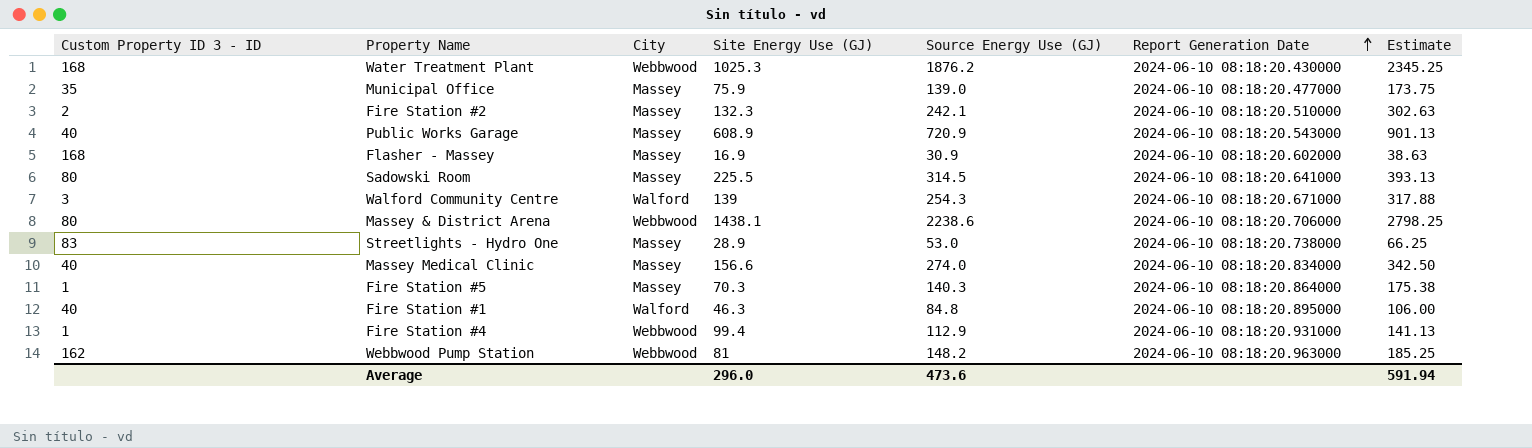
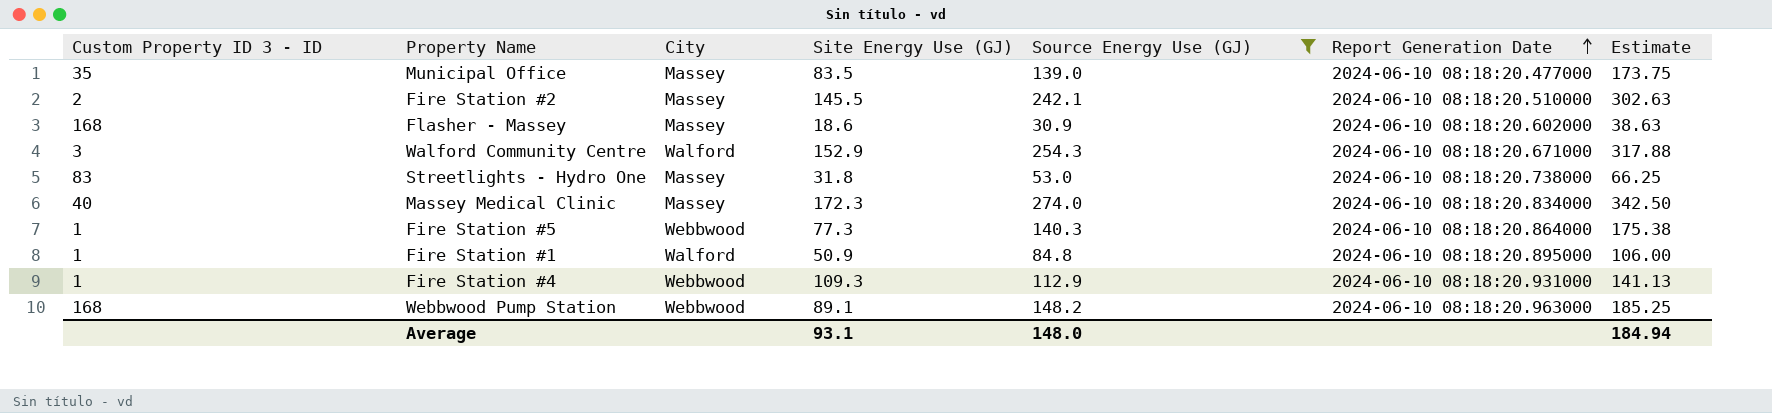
filter: none -> Source Energy Use (GJ) <= 274.0
Municipal Office | Site Energy Use (GJ): 75.9 -> 83.5
Fire Station #2 | Site Energy Use (GJ): 132.3 -> 145.5
Flasher - Massey | Site Energy Use (GJ): 16.9 -> 18.6
Walford Community Centre | Site Energy Use (GJ): 139 -> 152.9
Streetlights - Hydro One | Site Energy Use (GJ): 28.9 -> 31.8
Massey Medical Clinic | Site Energy Use (GJ): 156.6 -> 172.3
Fire Station #5 | City: Massey -> Webbwood
Fire Station #5 | Site Energy Use (GJ): 70.3 -> 77.3
Fire Station #1 | Custom Property ID 3 - ID: 40 -> 1
Fire Station #1 | Site Energy Use (GJ): 46.3 -> 50.9
Fire Station #4 | Site Energy Use (GJ): 99.4 -> 109.3
Webbwood Pump Station | Custom Property ID 3 - ID: 162 -> 168
Webbwood Pump Station | Site Energy Use (GJ): 81 -> 89.1
Average | Site Energy Use (GJ): 296.0 -> 93.1
Average | Source Energy Use (GJ): 473.6 -> 148.0
Average | Estimate: 591.94 -> 184.94

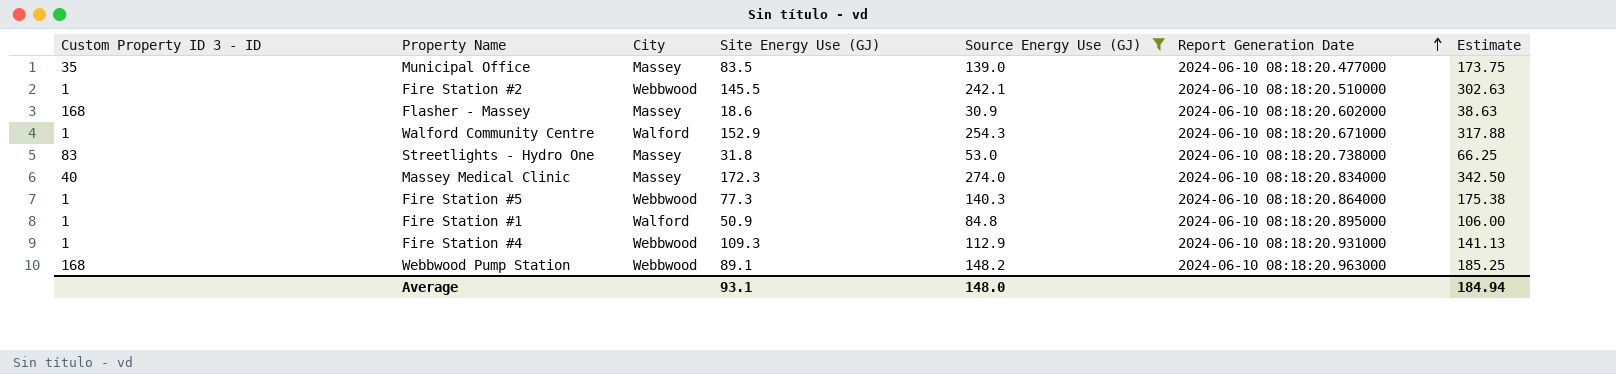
Fire Station #2 | Custom Property ID 3 - ID: 2 -> 1
Fire Station #2 | City: Massey -> Webbwood
Walford Community Centre | Custom Property ID 3 - ID: 3 -> 1

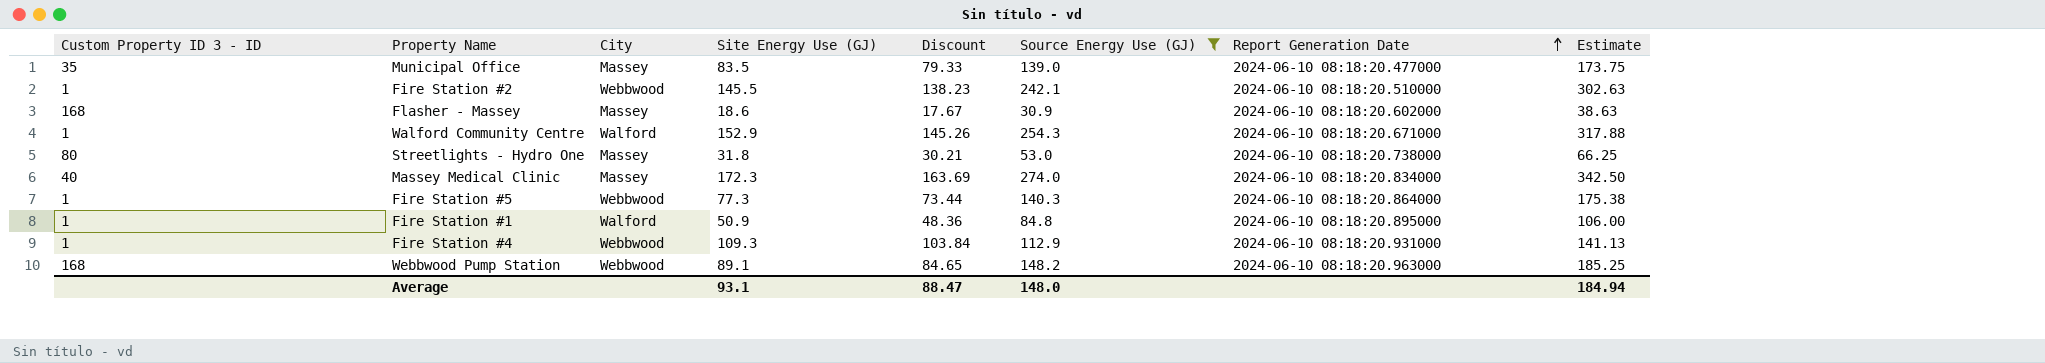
column Discount | formula: none -> [Site Energy Use (GJ)] * 0.95
Streetlights - Hydro One | Custom Property ID 3 - ID: 83 -> 80

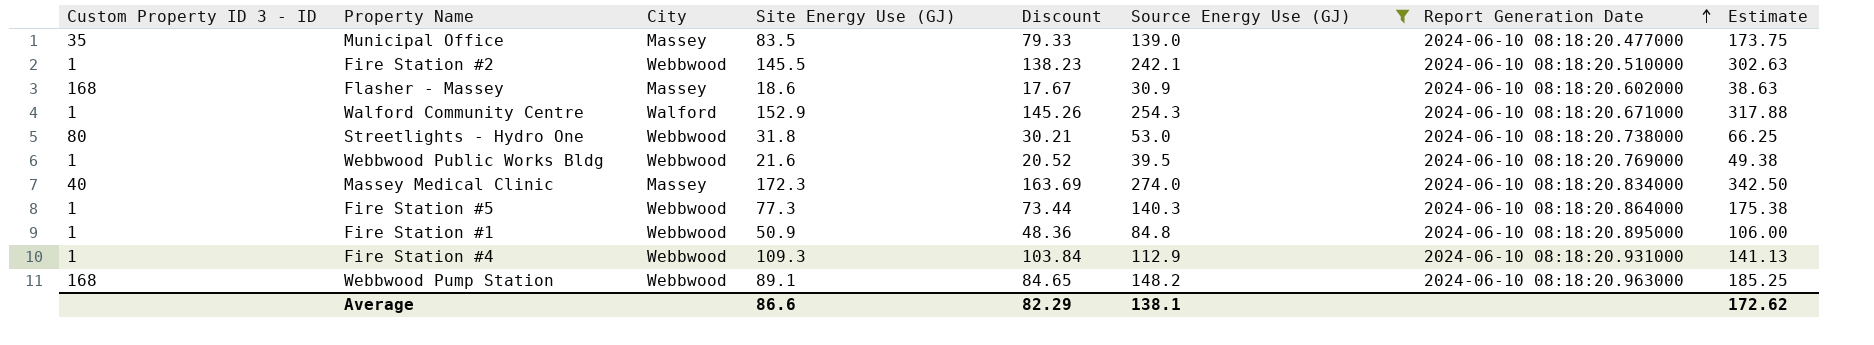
Streetlights - Hydro One | City: Massey -> Webbwood
row Webbwood Public Works Bldg: none -> 1 | Webbwood | 21.6 | 20.52 | 39.5 | 2024-06-10 08:18:20.769000 | 49.38
Fire Station #1 | City: Walford -> Webbwood
Average | Site Energy Use (GJ): 93.1 -> 86.6
Average | Discount: 88.47 -> 82.29
Average | Source Energy Use (GJ): 148.0 -> 138.1
Average | Estimate: 184.94 -> 172.62

